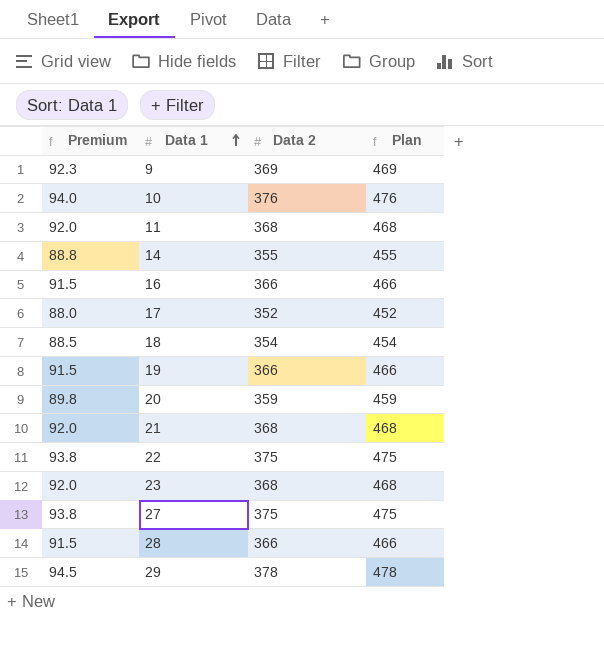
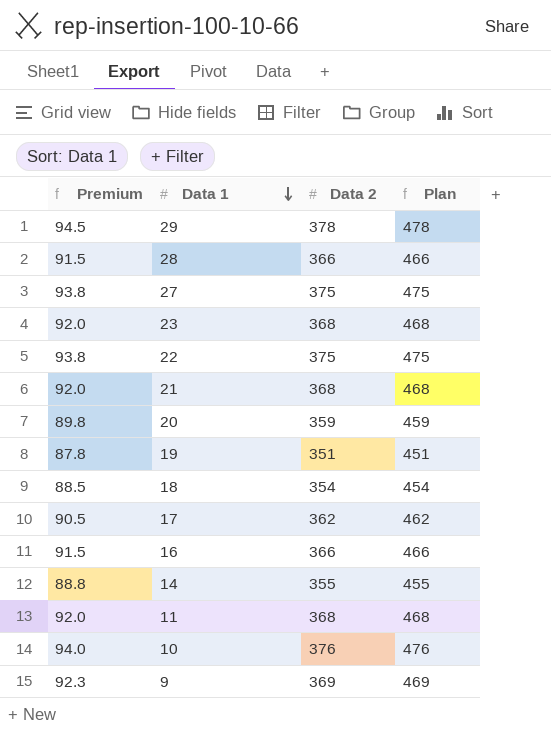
row order: Data 1 ascending -> Data 1 descending
19 | Premium: 91.5 -> 87.8
19 | Data 2: 366 -> 351
19 | Plan: 466 -> 451
17 | Premium: 88.0 -> 90.5
17 | Data 2: 352 -> 362
17 | Plan: 452 -> 462

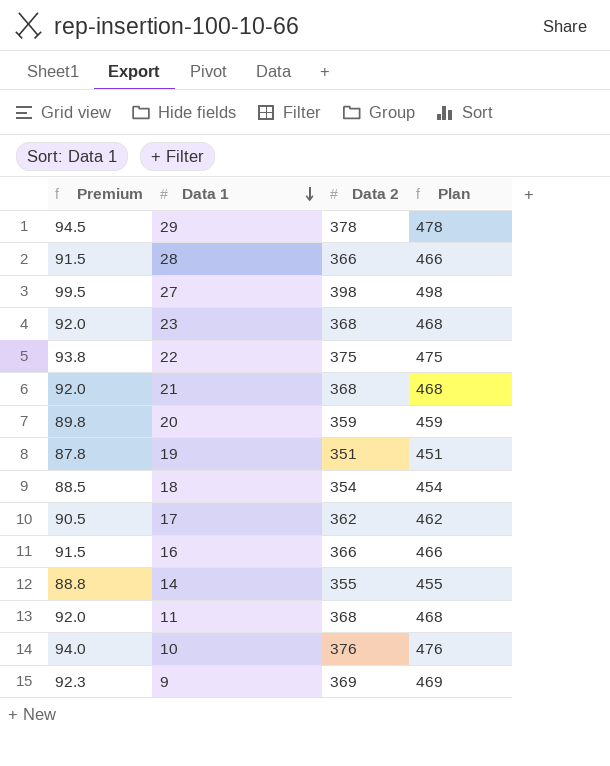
27 | Premium: 93.8 -> 99.5
27 | Data 2: 375 -> 398
27 | Plan: 475 -> 498

